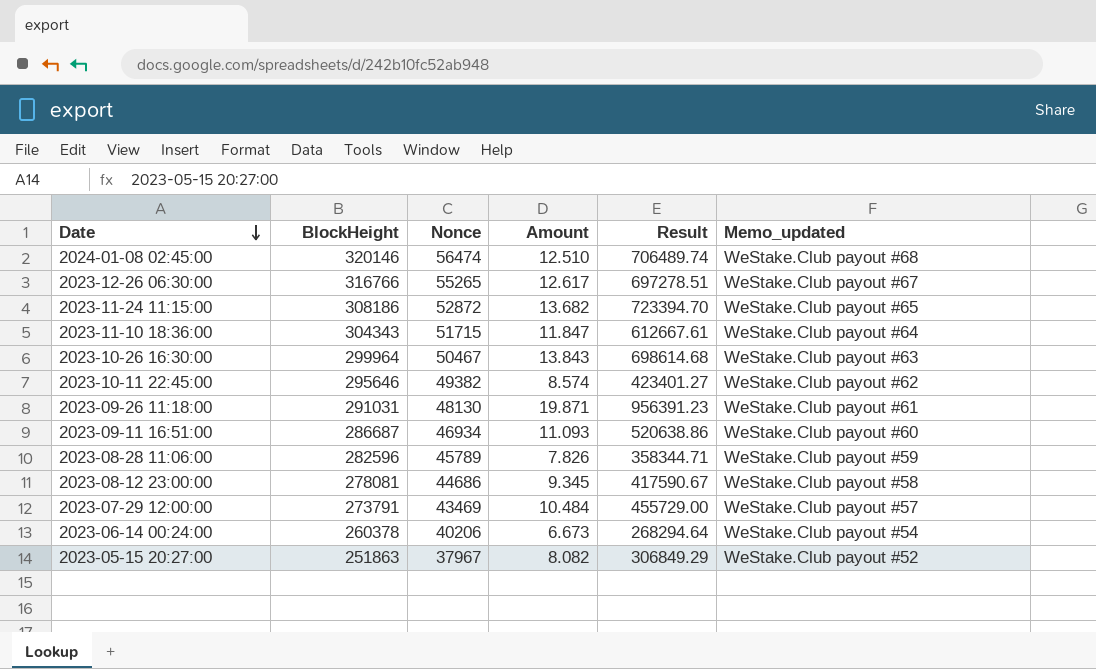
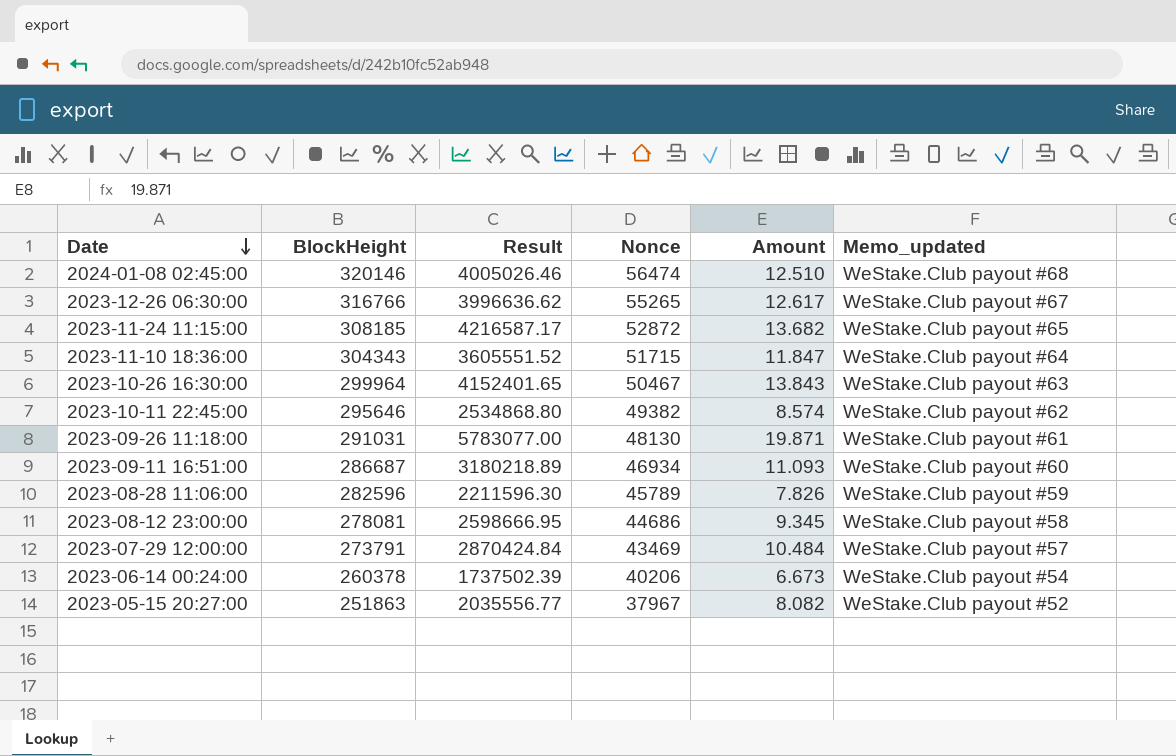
column Result | formula: [Nonce] * [Amount] -> [BlockHeight] * [Amount]
column Result | position: 5 -> 3
2023-11-24 11:15:00 | BlockHeight: 308186 -> 308185

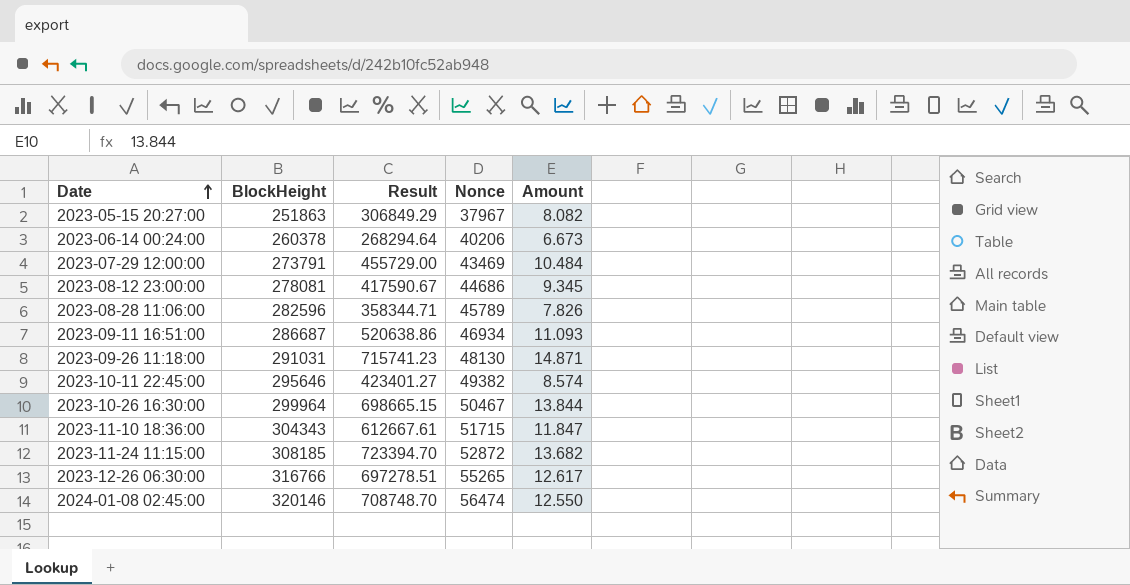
row order: Date descending -> Date ascending
column Memo_updated | position: 6 -> none
column Result | formula: [BlockHeight] * [Amount] -> [Nonce] * [Amount]
2023-09-26 11:18:00 | Amount: 19.871 -> 14.871
2023-10-26 16:30:00 | Amount: 13.843 -> 13.844
2024-01-08 02:45:00 | Amount: 12.510 -> 12.550

